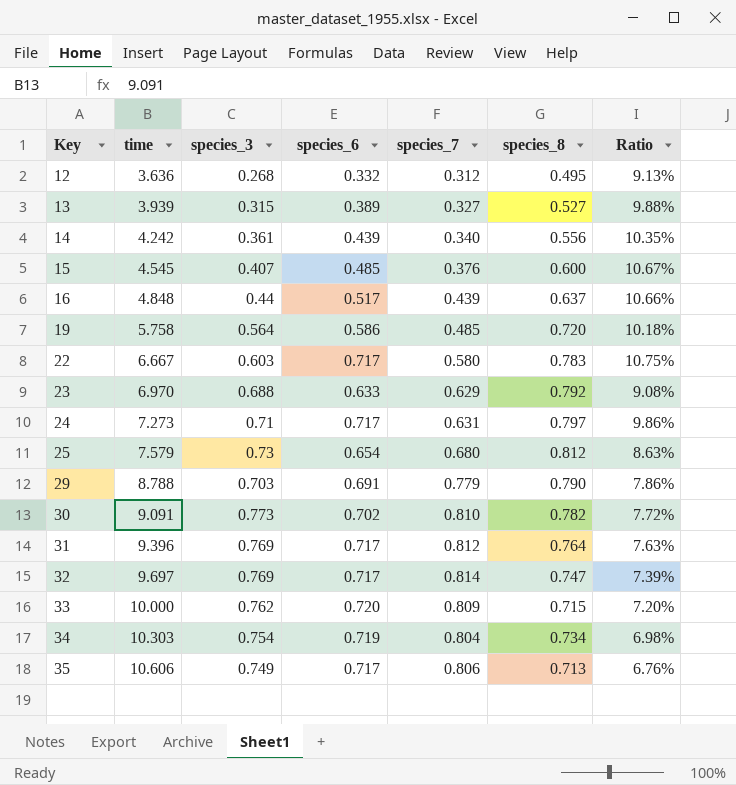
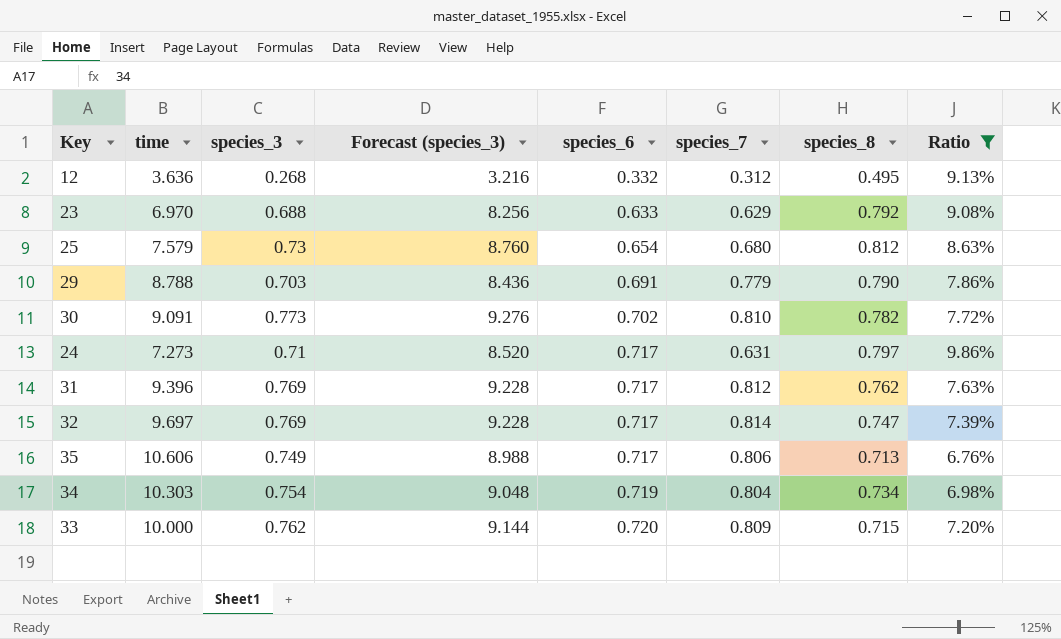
filter: none -> Ratio <= 9.86%
row order: Key ascending -> species_6 ascending
column Forecast (species_3) | formula: none -> [species_3] * 12
31 | species_8: 0.764 -> 0.762

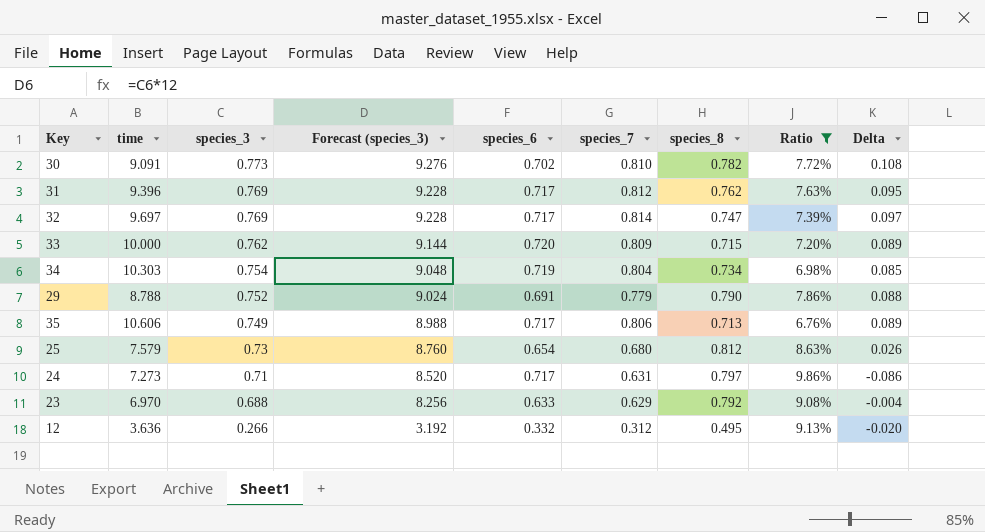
row order: species_6 ascending -> species_3 descending
column Delta | formula: none -> [species_7] - [species_6]
29 | species_3: 0.703 -> 0.752
29 | Forecast (species_3): 8.436 -> 9.024
12 | species_3: 0.268 -> 0.266
12 | Forecast (species_3): 3.216 -> 3.192

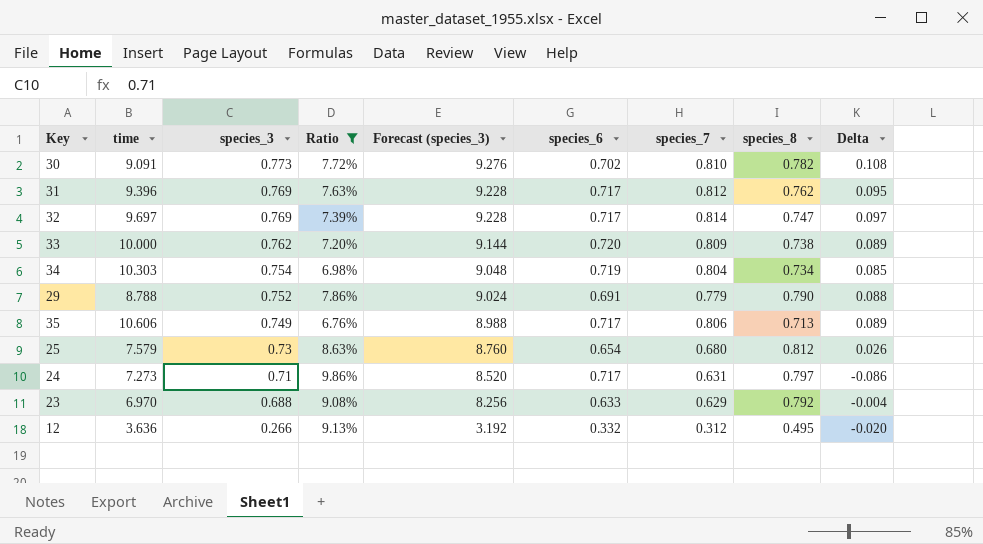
column Ratio | position: 8 -> 4
33 | species_8: 0.715 -> 0.738

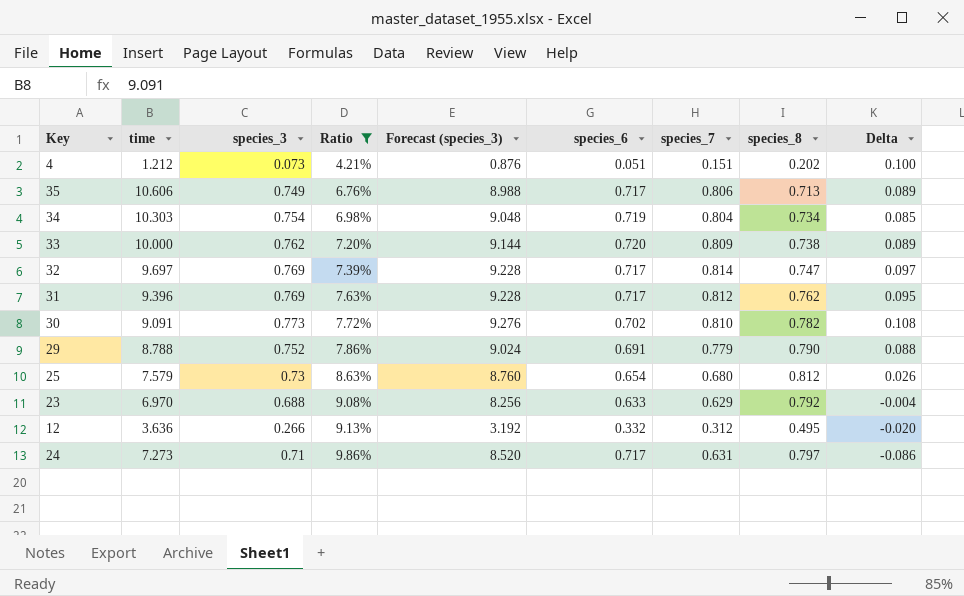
row order: species_3 descending -> Ratio ascending
row 4: none -> 1.212 | 0.073 | 4.21% | 0.876 | 0.051 | 0.151 | 0.202 | 0.100

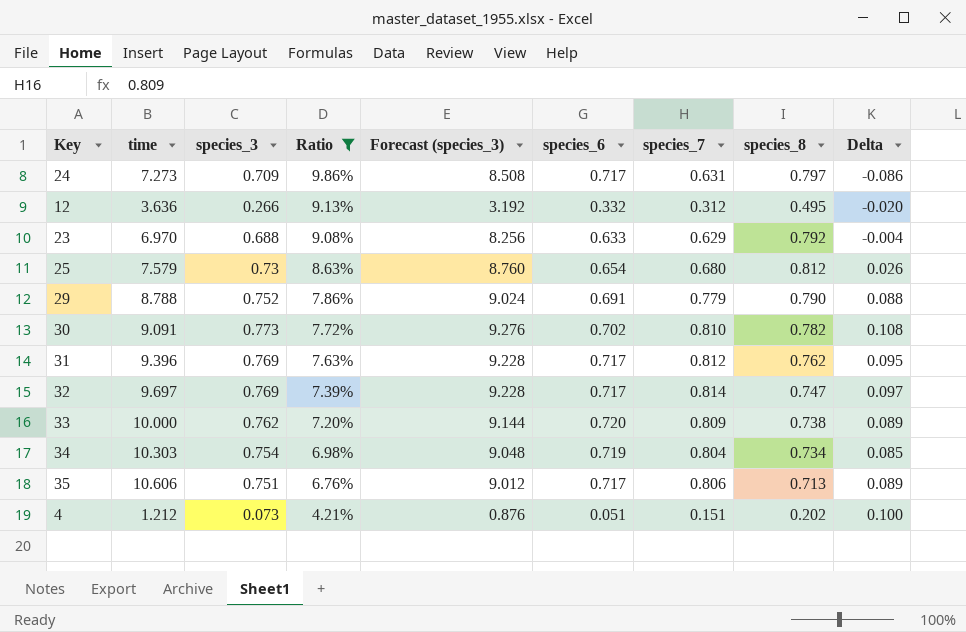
row order: Ratio ascending -> Ratio descending
24 | species_3: 0.71 -> 0.709
24 | Forecast (species_3): 8.520 -> 8.508
35 | species_3: 0.749 -> 0.751
35 | Forecast (species_3): 8.988 -> 9.012

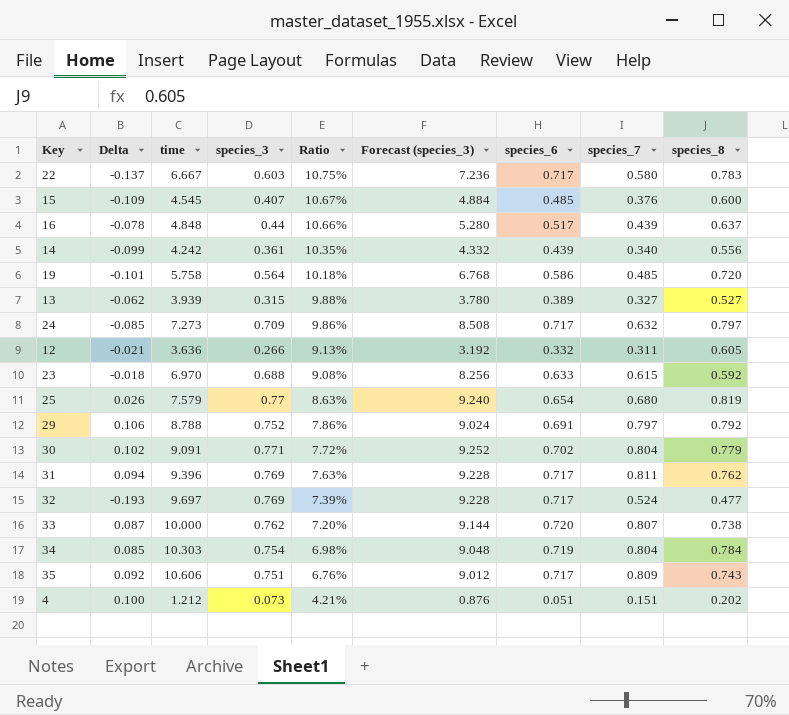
filter: Ratio <= 9.86% -> none
column Delta | position: 9 -> 2
24 | Delta: -0.086 -> -0.085
24 | species_7: 0.631 -> 0.632
12 | Delta: -0.020 -> -0.021
12 | species_7: 0.312 -> 0.311
12 | species_8: 0.495 -> 0.605
23 | Delta: -0.004 -> -0.018
23 | species_7: 0.629 -> 0.615
23 | species_8: 0.792 -> 0.592
25 | species_3: 0.73 -> 0.77
25 | Forecast (species_3): 8.760 -> 9.240
25 | species_8: 0.812 -> 0.819
29 | Delta: 0.088 -> 0.106
29 | species_7: 0.779 -> 0.797
29 | species_8: 0.790 -> 0.792
30 | Delta: 0.108 -> 0.102
30 | species_3: 0.773 -> 0.771
30 | Forecast (species_3): 9.276 -> 9.252
30 | species_7: 0.810 -> 0.804
30 | species_8: 0.782 -> 0.779
31 | Delta: 0.095 -> 0.094
31 | species_7: 0.812 -> 0.811
32 | Delta: 0.097 -> -0.193
32 | species_7: 0.814 -> 0.524
32 | species_8: 0.747 -> 0.477
33 | Delta: 0.089 -> 0.087
33 | species_7: 0.809 -> 0.807
34 | species_8: 0.734 -> 0.784
35 | Delta: 0.089 -> 0.092
35 | species_7: 0.806 -> 0.809
35 | species_8: 0.713 -> 0.743

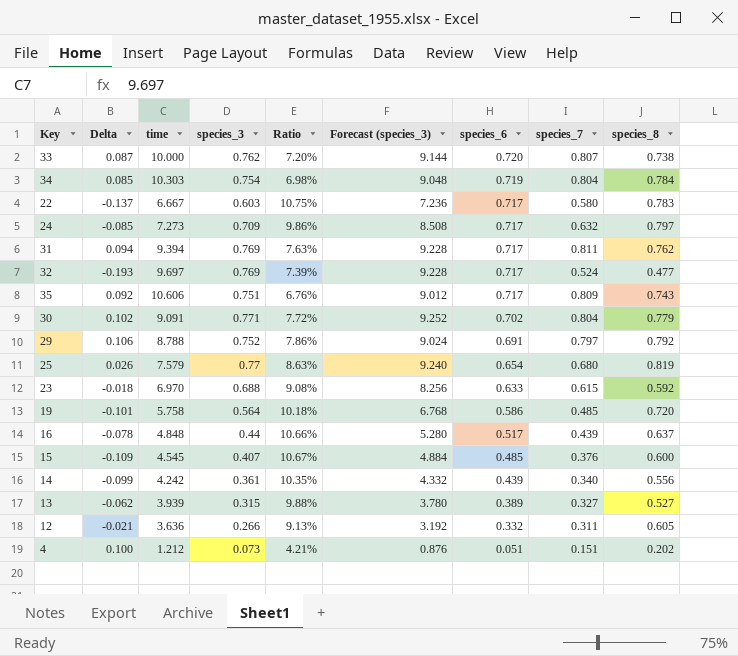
row order: Ratio descending -> species_6 descending
31 | time: 9.396 -> 9.394

